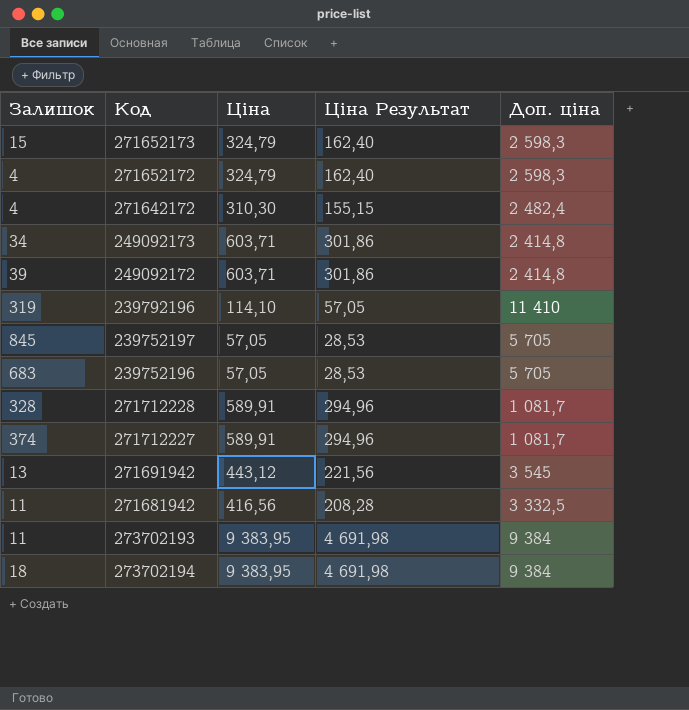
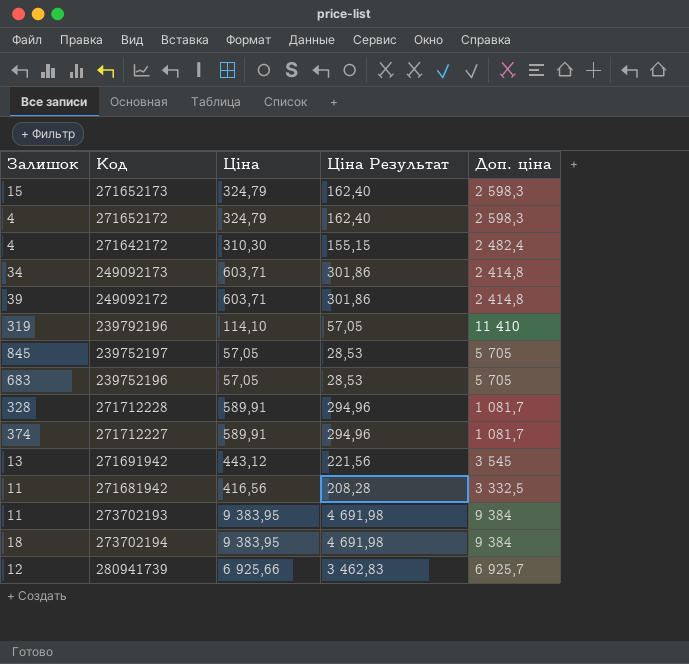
row 280941739: none -> 12 | 6 925,66 | 3 462,83 | 6 925,7

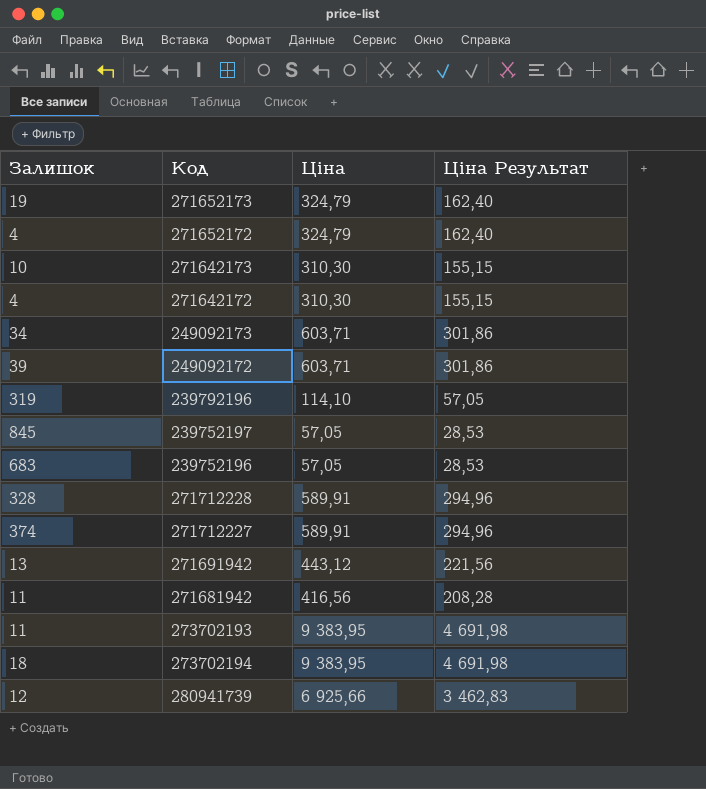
column Доп. ціна | position: 5 -> none
271652173 | Залишок: 15 -> 19
row 271642173: none -> 10 | 310,30 | 155,15

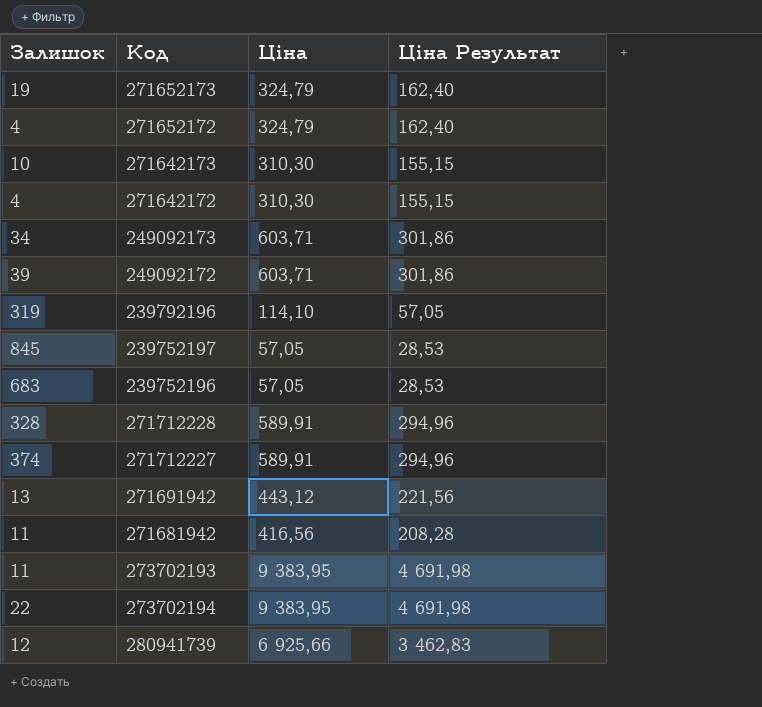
273702194 | Залишок: 18 -> 22

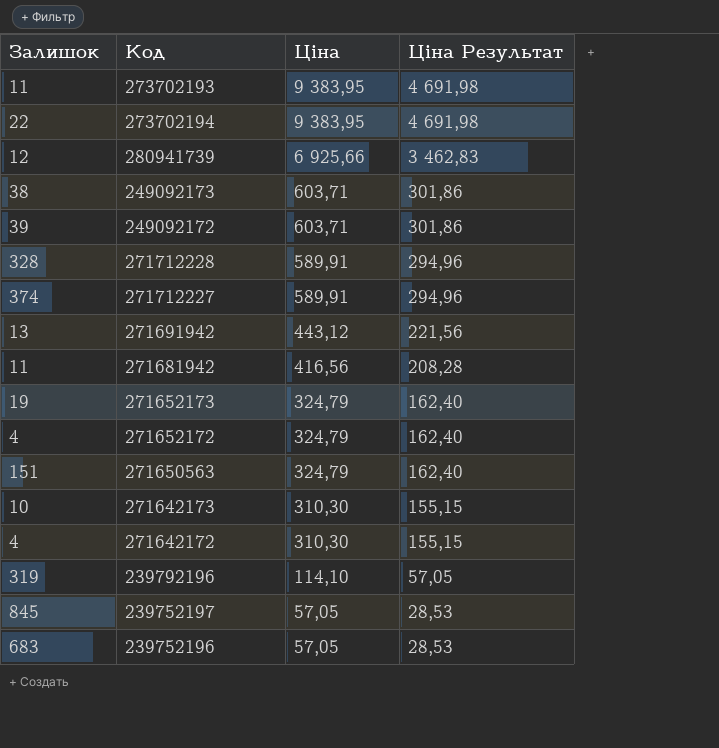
row order: none -> Ціна descending
249092173 | Залишок: 34 -> 38
row 271650563: none -> 151 | 324,79 | 162,40

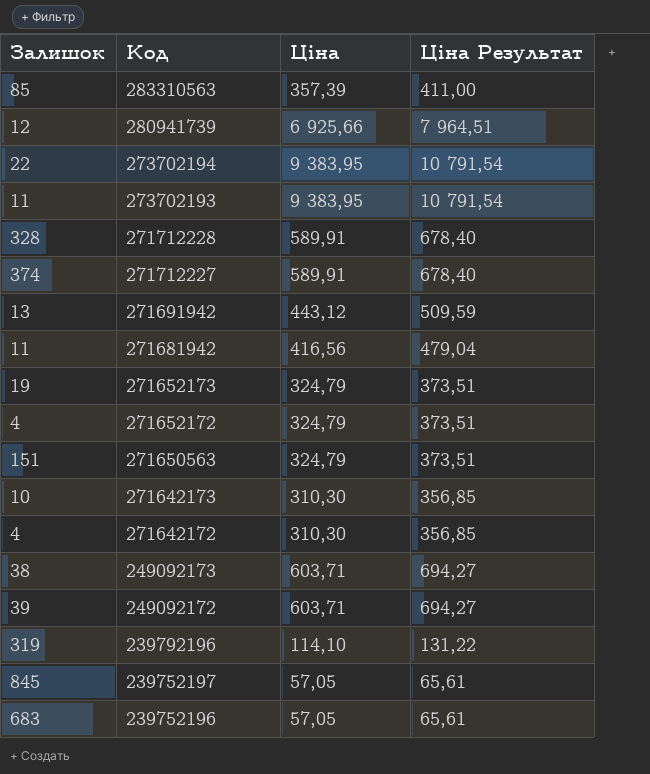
row order: Ціна descending -> Код descending
column Ціна Результат | formula: [Ціна] * 0,5 -> [Ціна] * 1,15
row 283310563: none -> 85 | 357,39 | 411,00

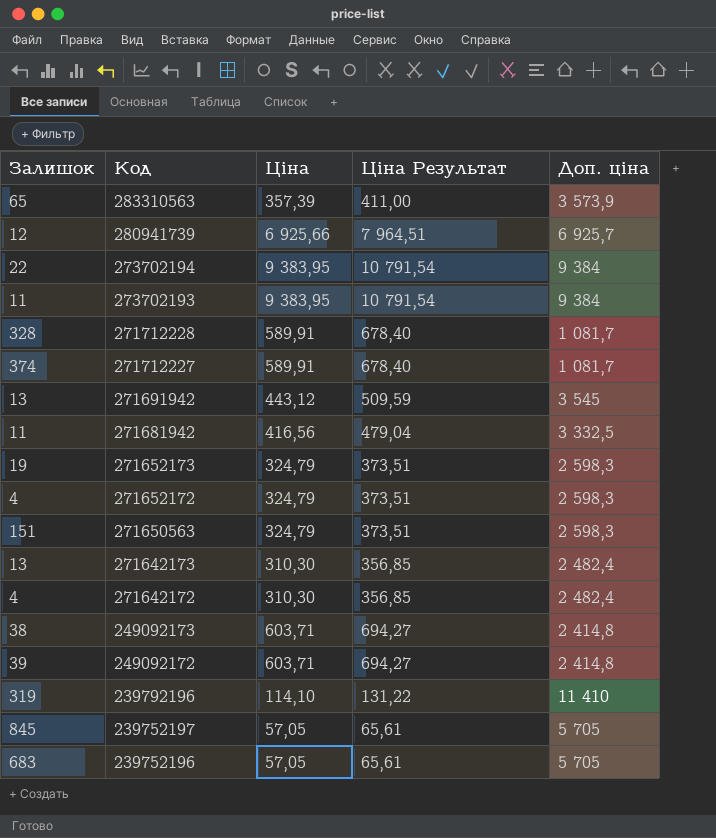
column Доп. ціна | position: none -> 5
283310563 | Залишок: 85 -> 65
271642173 | Залишок: 10 -> 13

